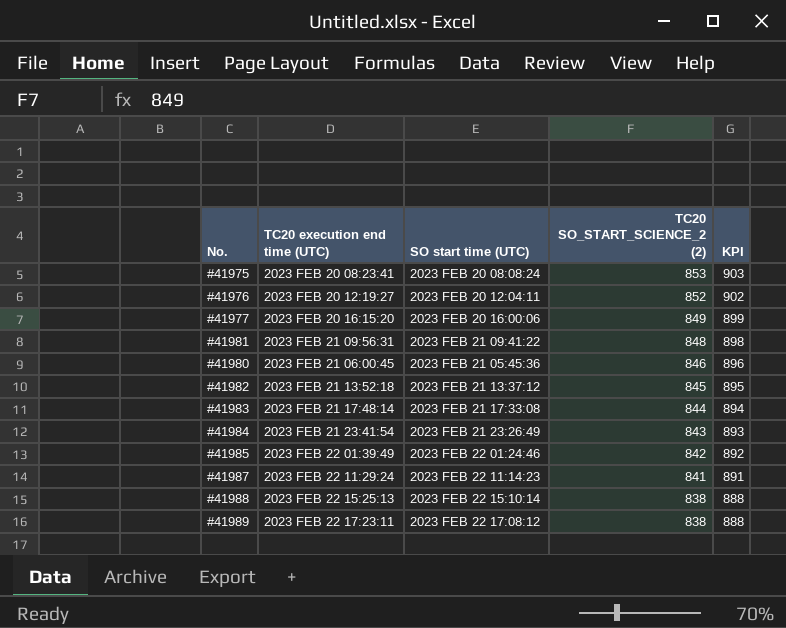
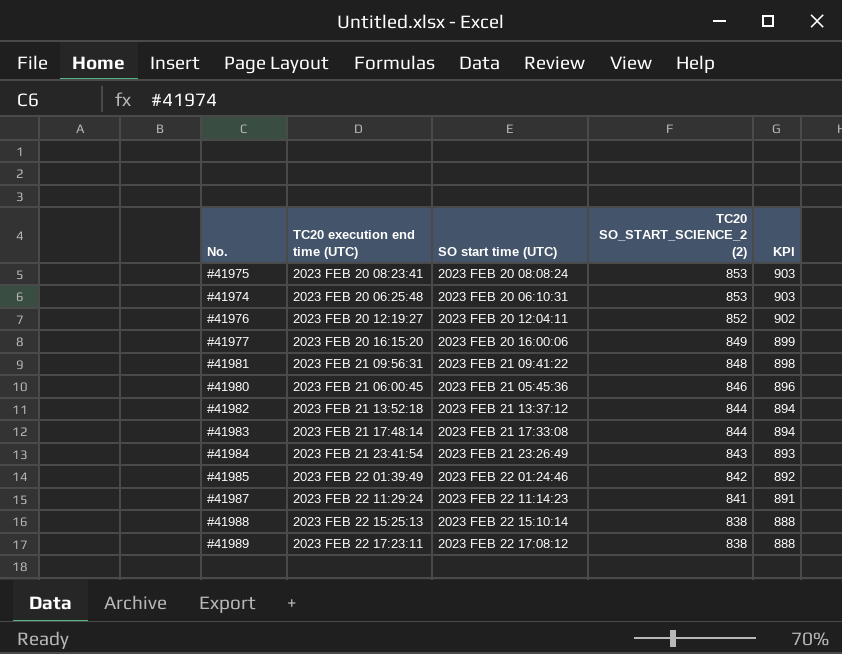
row #41974: none -> 2023 FEB 20 06:25:48 | 2023 FEB 20 06:10:31 | 853 | 903
#41982 | TC20 SO_START_SCIENCE_2 (2): 845 -> 844
#41982 | KPI: 895 -> 894

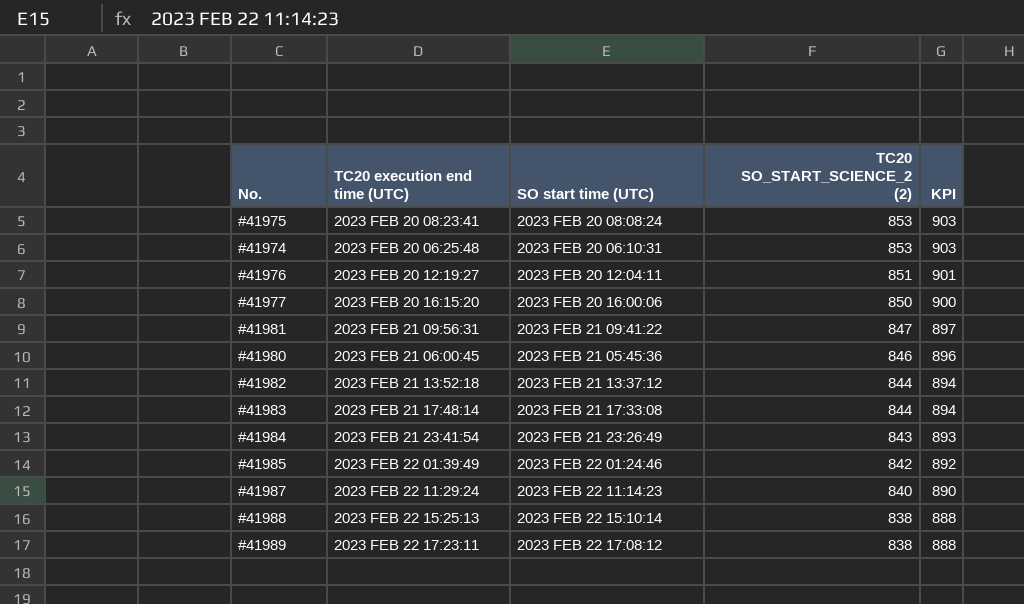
#41976 | TC20 SO_START_SCIENCE_2 (2): 852 -> 851
#41976 | KPI: 902 -> 901
#41977 | TC20 SO_START_SCIENCE_2 (2): 849 -> 850
#41977 | KPI: 899 -> 900
#41981 | TC20 SO_START_SCIENCE_2 (2): 848 -> 847
#41981 | KPI: 898 -> 897
#41987 | TC20 SO_START_SCIENCE_2 (2): 841 -> 840
#41987 | KPI: 891 -> 890

